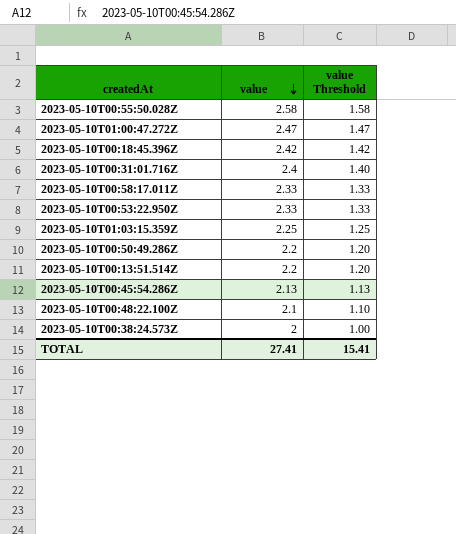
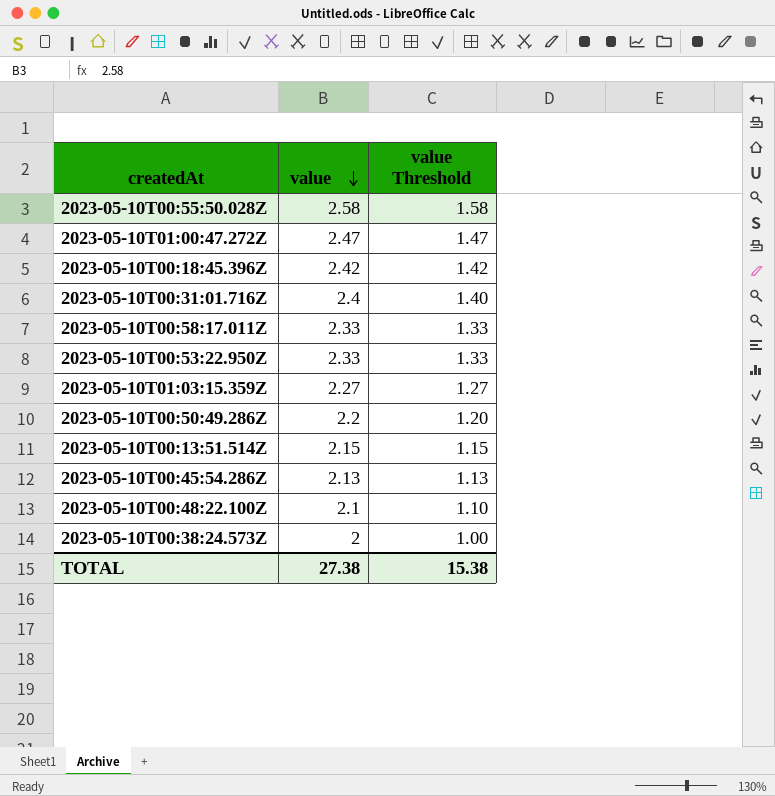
2023-05-10T01:03:15.359Z | value: 2.25 -> 2.27
2023-05-10T01:03:15.359Z | value Threshold: 1.25 -> 1.27
2023-05-10T00:13:51.514Z | value: 2.2 -> 2.15
2023-05-10T00:13:51.514Z | value Threshold: 1.20 -> 1.15
TOTAL | value: 27.41 -> 27.38
TOTAL | value Threshold: 15.41 -> 15.38

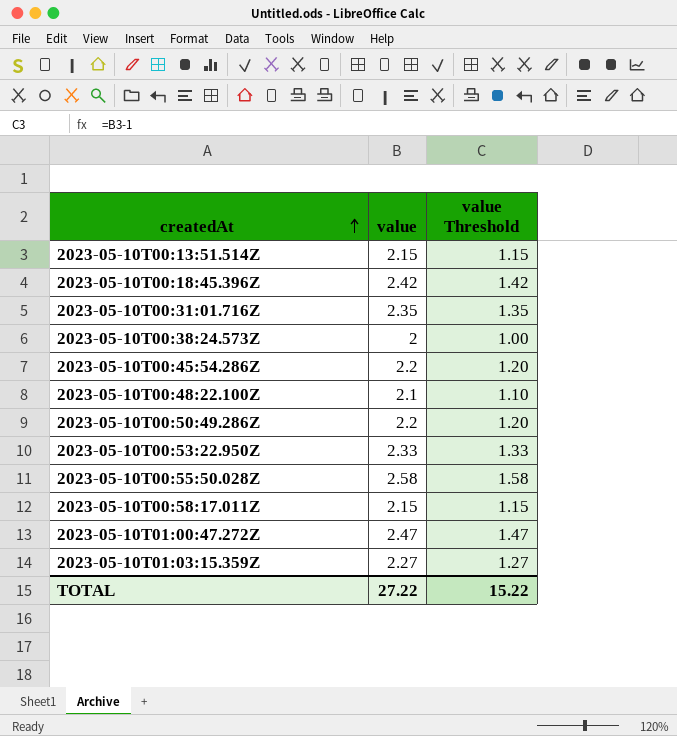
row order: value descending -> createdAt ascending
2023-05-10T00:31:01.716Z | value: 2.4 -> 2.35
2023-05-10T00:31:01.716Z | value Threshold: 1.40 -> 1.35
2023-05-10T00:45:54.286Z | value: 2.13 -> 2.2
2023-05-10T00:45:54.286Z | value Threshold: 1.13 -> 1.20
2023-05-10T00:58:17.011Z | value: 2.33 -> 2.15
2023-05-10T00:58:17.011Z | value Threshold: 1.33 -> 1.15
TOTAL | value: 27.38 -> 27.22
TOTAL | value Threshold: 15.38 -> 15.22

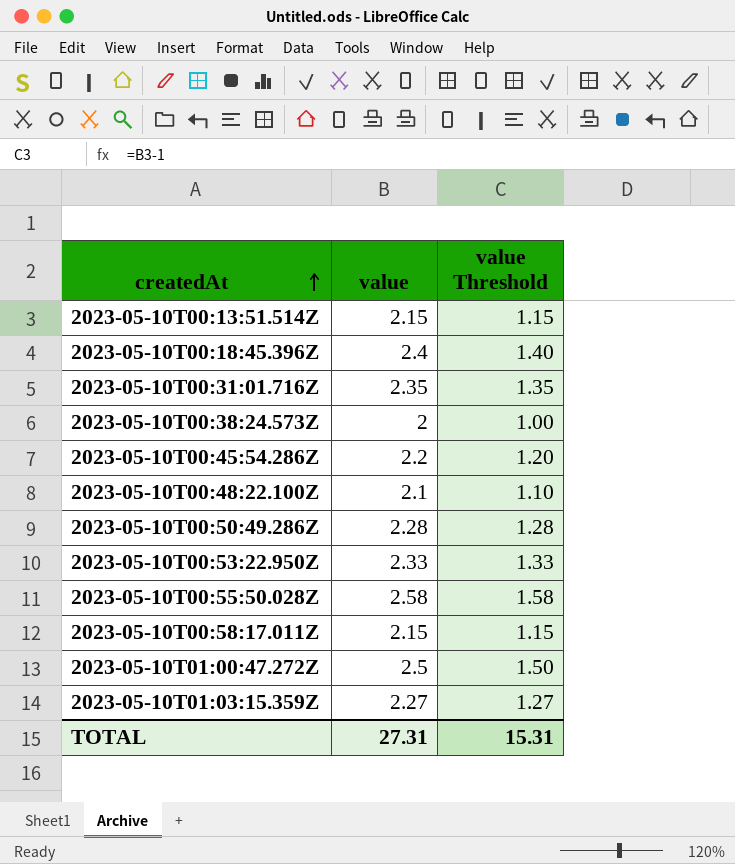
2023-05-10T00:18:45.396Z | value: 2.42 -> 2.4
2023-05-10T00:18:45.396Z | value Threshold: 1.42 -> 1.40
2023-05-10T00:50:49.286Z | value: 2.2 -> 2.28
2023-05-10T00:50:49.286Z | value Threshold: 1.20 -> 1.28
2023-05-10T01:00:47.272Z | value: 2.47 -> 2.5
2023-05-10T01:00:47.272Z | value Threshold: 1.47 -> 1.50
TOTAL | value: 27.22 -> 27.31
TOTAL | value Threshold: 15.22 -> 15.31

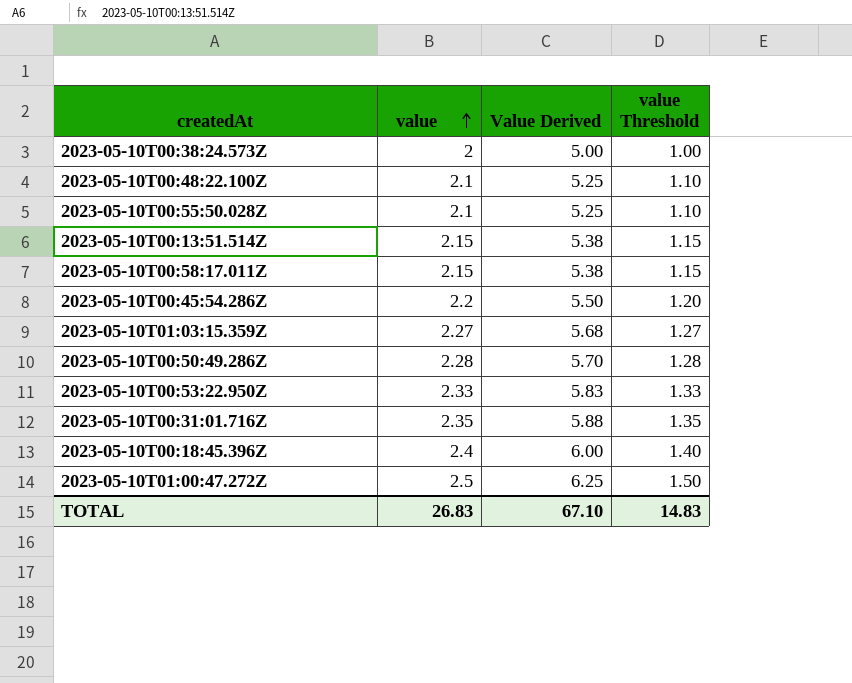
row order: createdAt ascending -> value ascending
column Value Derived | formula: none -> [value] * 2.5
2023-05-10T00:55:50.028Z | value: 2.58 -> 2.1
2023-05-10T00:55:50.028Z | value Threshold: 1.58 -> 1.10
TOTAL | value: 27.31 -> 26.83
TOTAL | value Threshold: 15.31 -> 14.83

